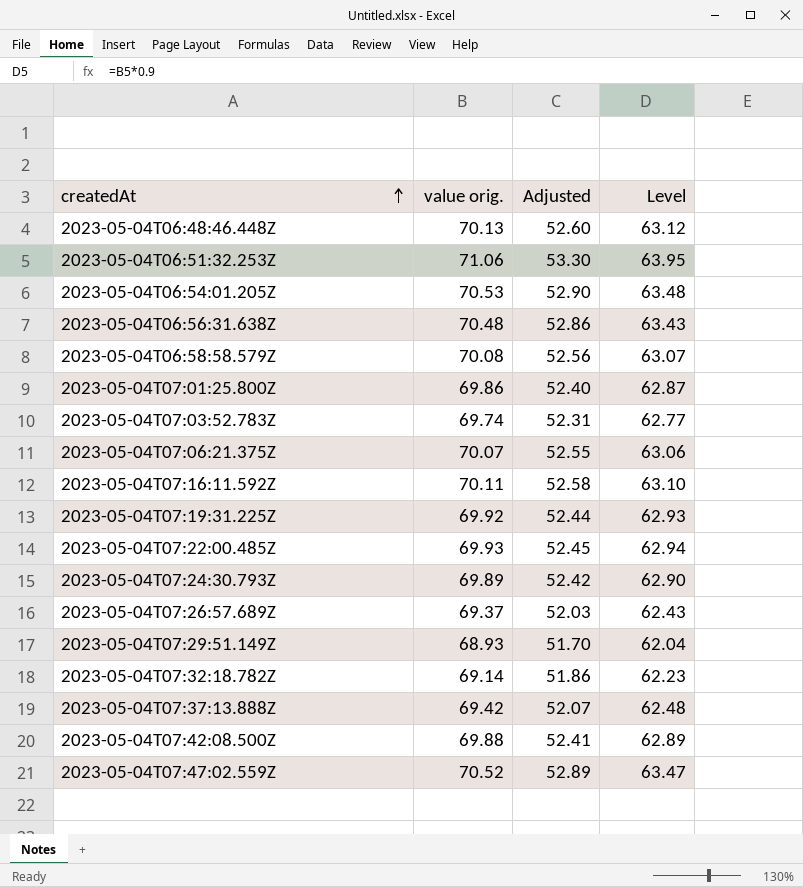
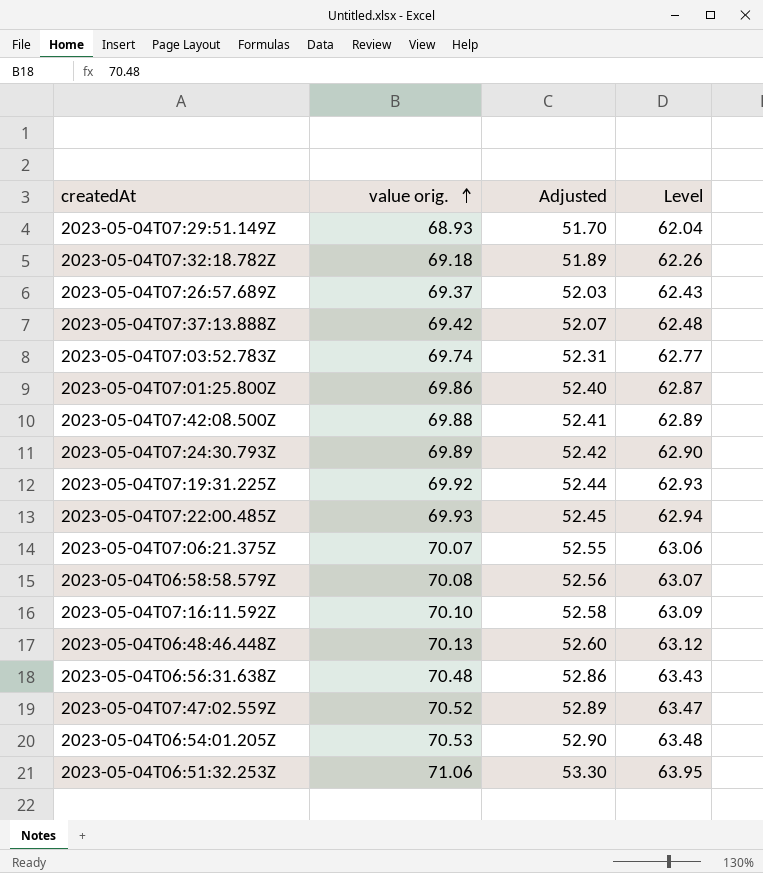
row order: createdAt ascending -> value orig. ascending
2023-05-04T07:32:18.782Z | value orig.: 69.14 -> 69.18
2023-05-04T07:32:18.782Z | Adjusted: 51.86 -> 51.89
2023-05-04T07:32:18.782Z | Level: 62.23 -> 62.26
2023-05-04T07:16:11.592Z | value orig.: 70.11 -> 70.10
2023-05-04T07:16:11.592Z | Level: 63.10 -> 63.09

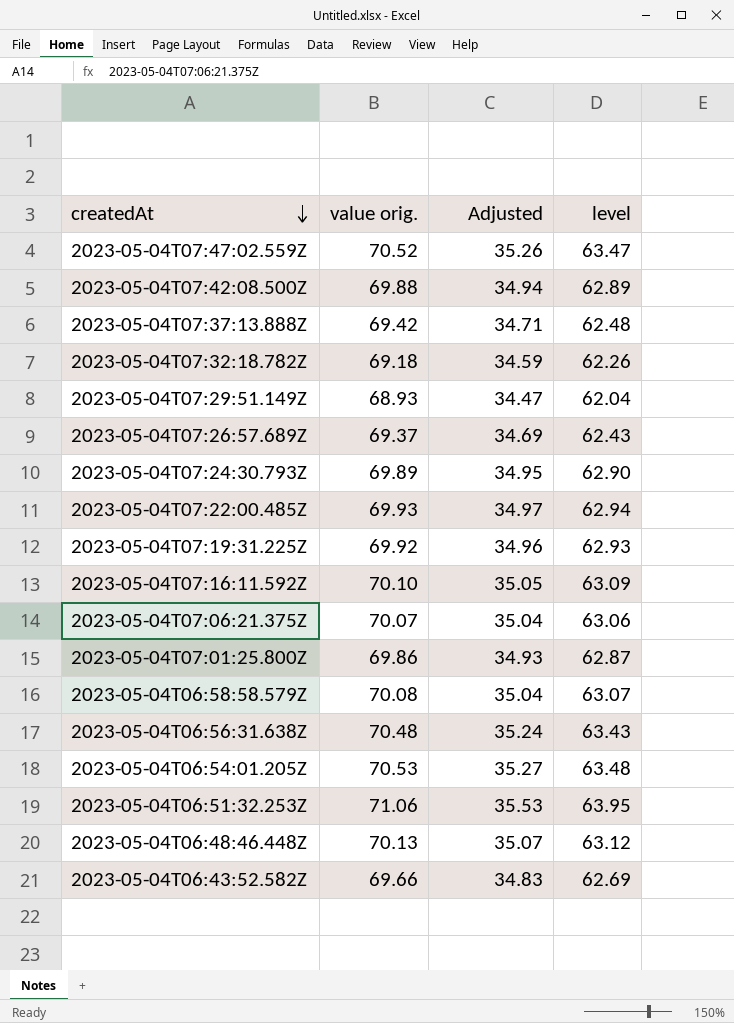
row order: value orig. ascending -> createdAt descending
column Adjusted | formula: [value orig.] * 0.75 -> [value orig.] * 0.5
column name: Level -> level
row 2023-05-04T07:03:52.783Z: 69.74 | 52.31 | 62.77 -> none
row 2023-05-04T06:43:52.582Z: none -> 69.66 | 34.83 | 62.69

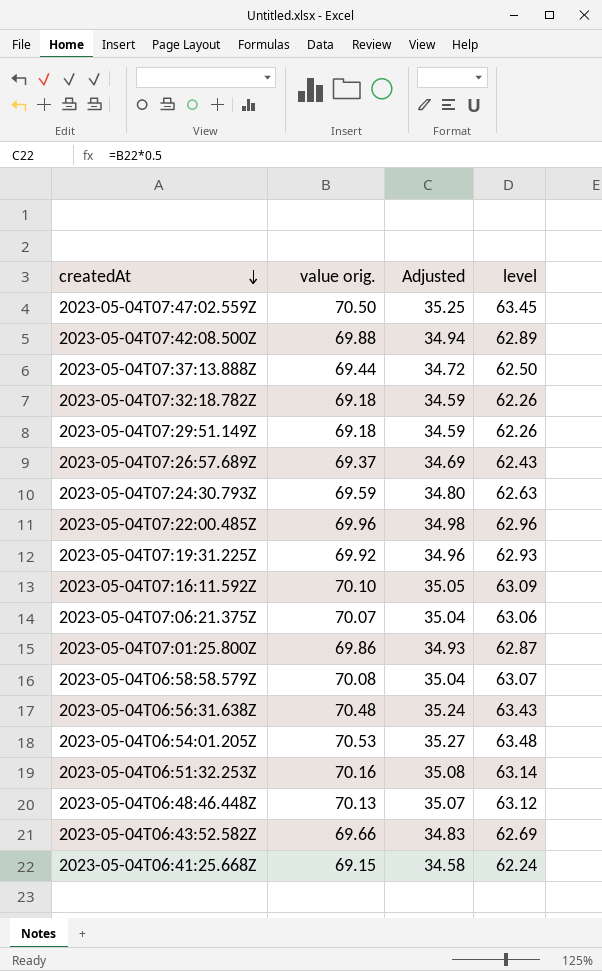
2023-05-04T07:47:02.559Z | value orig.: 70.52 -> 70.50
2023-05-04T07:47:02.559Z | Adjusted: 35.26 -> 35.25
2023-05-04T07:47:02.559Z | level: 63.47 -> 63.45
2023-05-04T07:37:13.888Z | value orig.: 69.42 -> 69.44
2023-05-04T07:37:13.888Z | Adjusted: 34.71 -> 34.72
2023-05-04T07:37:13.888Z | level: 62.48 -> 62.50
2023-05-04T07:29:51.149Z | value orig.: 68.93 -> 69.18
2023-05-04T07:29:51.149Z | Adjusted: 34.47 -> 34.59
2023-05-04T07:29:51.149Z | level: 62.04 -> 62.26
2023-05-04T07:24:30.793Z | value orig.: 69.89 -> 69.59
2023-05-04T07:24:30.793Z | Adjusted: 34.95 -> 34.80
2023-05-04T07:24:30.793Z | level: 62.90 -> 62.63
2023-05-04T07:22:00.485Z | value orig.: 69.93 -> 69.96
2023-05-04T07:22:00.485Z | Adjusted: 34.97 -> 34.98
2023-05-04T07:22:00.485Z | level: 62.94 -> 62.96
2023-05-04T06:51:32.253Z | value orig.: 71.06 -> 70.16
2023-05-04T06:51:32.253Z | Adjusted: 35.53 -> 35.08
2023-05-04T06:51:32.253Z | level: 63.95 -> 63.14
row 2023-05-04T06:41:25.668Z: none -> 69.15 | 34.58 | 62.24

